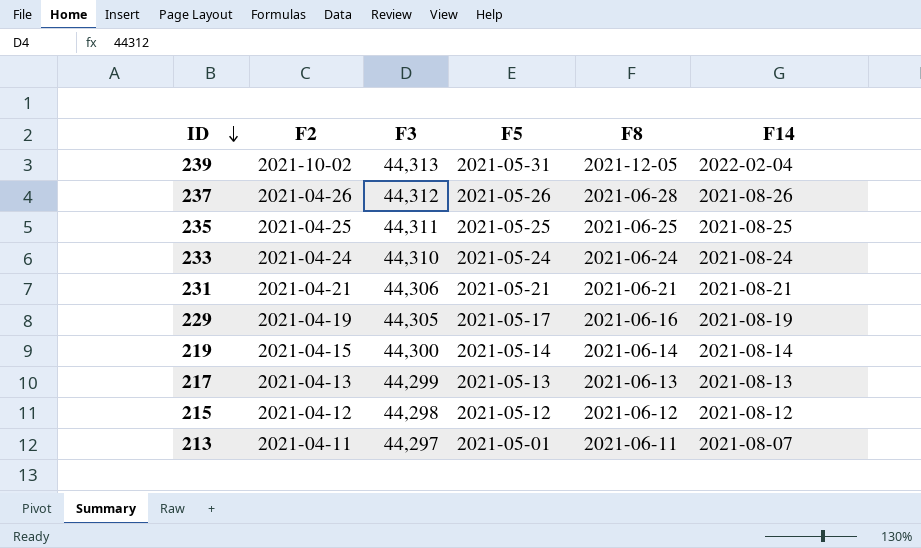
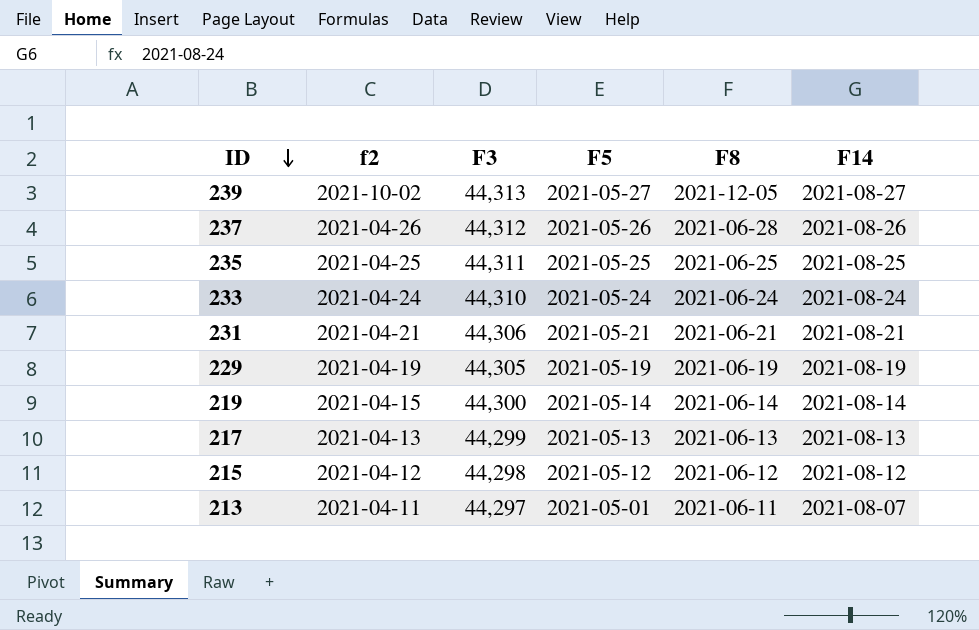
column name: F2 -> f2
239 | F5: 2021-05-31 -> 2021-05-27
239 | F14: 2022-02-04 -> 2021-08-27
229 | F5: 2021-05-17 -> 2021-05-19
229 | F8: 2021-06-16 -> 2021-06-19

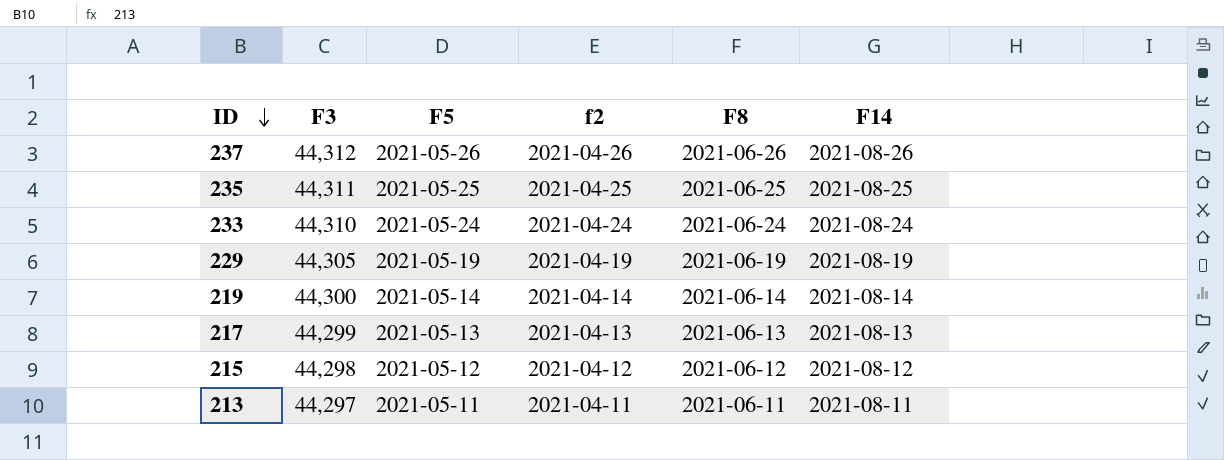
column f2 | position: 2 -> 4
row 239: 2021-10-02 | 44,313 | 2021-05-27 | 2021-12-05 | 2021-08-27 -> none
row 231: 2021-04-21 | 44,306 | 2021-05-21 | 2021-06-21 | 2021-08-21 -> none
237 | F8: 2021-06-28 -> 2021-06-26
219 | f2: 2021-04-15 -> 2021-04-14
213 | F5: 2021-05-01 -> 2021-05-11
213 | F14: 2021-08-07 -> 2021-08-11

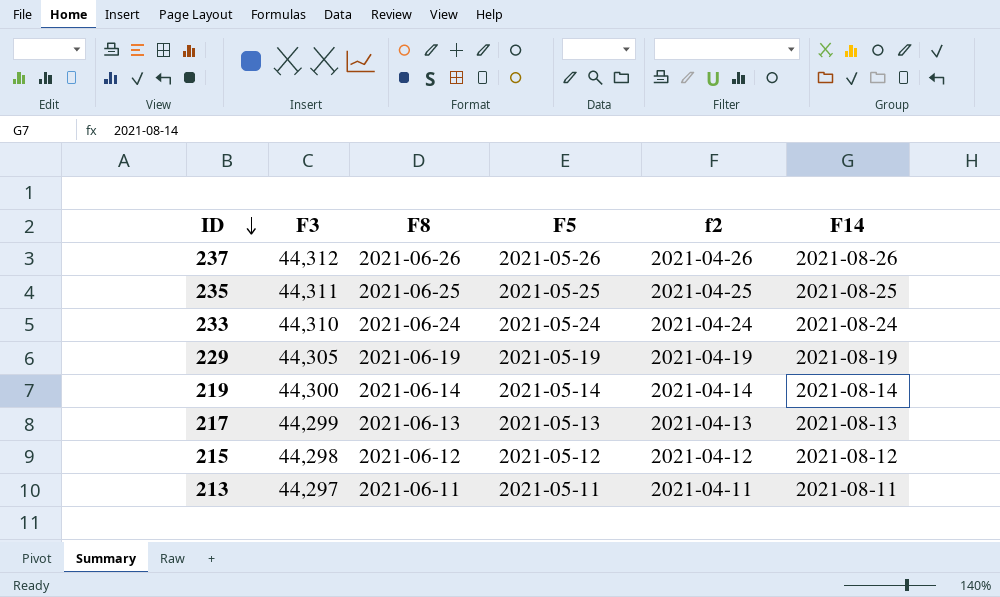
column F8 | position: 5 -> 3

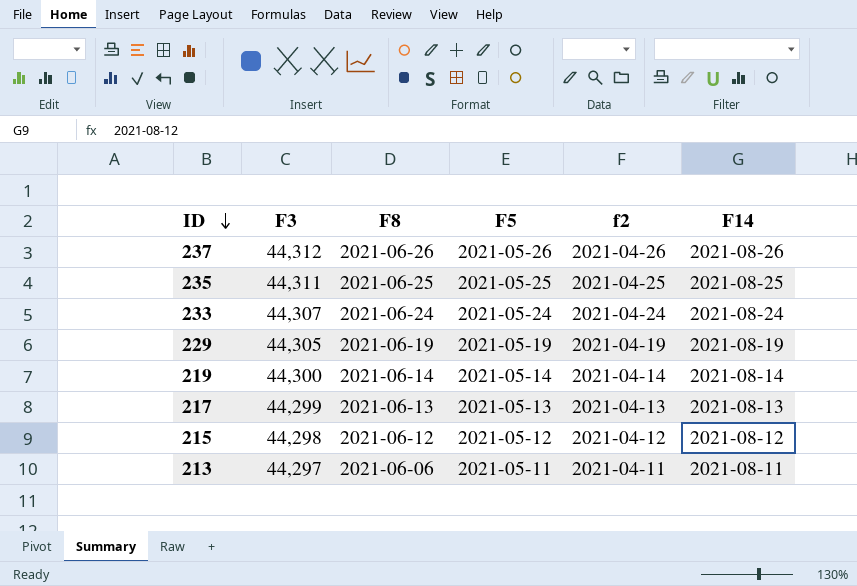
233 | F3: 44,310 -> 44,307
213 | F8: 2021-06-11 -> 2021-06-06

